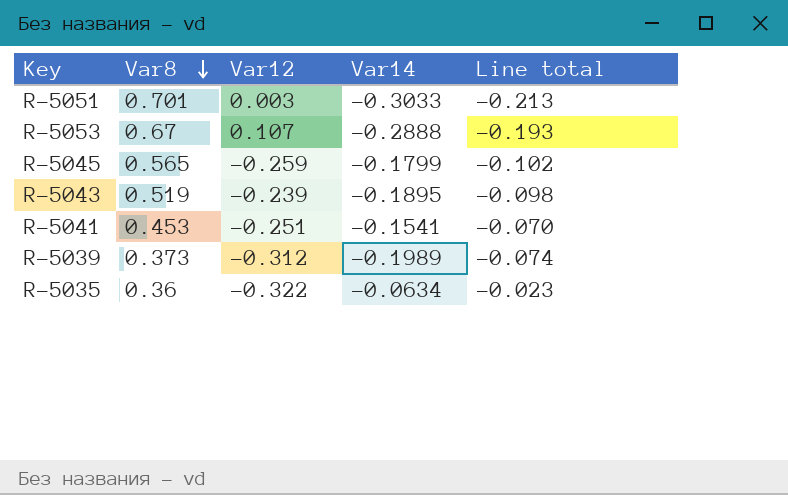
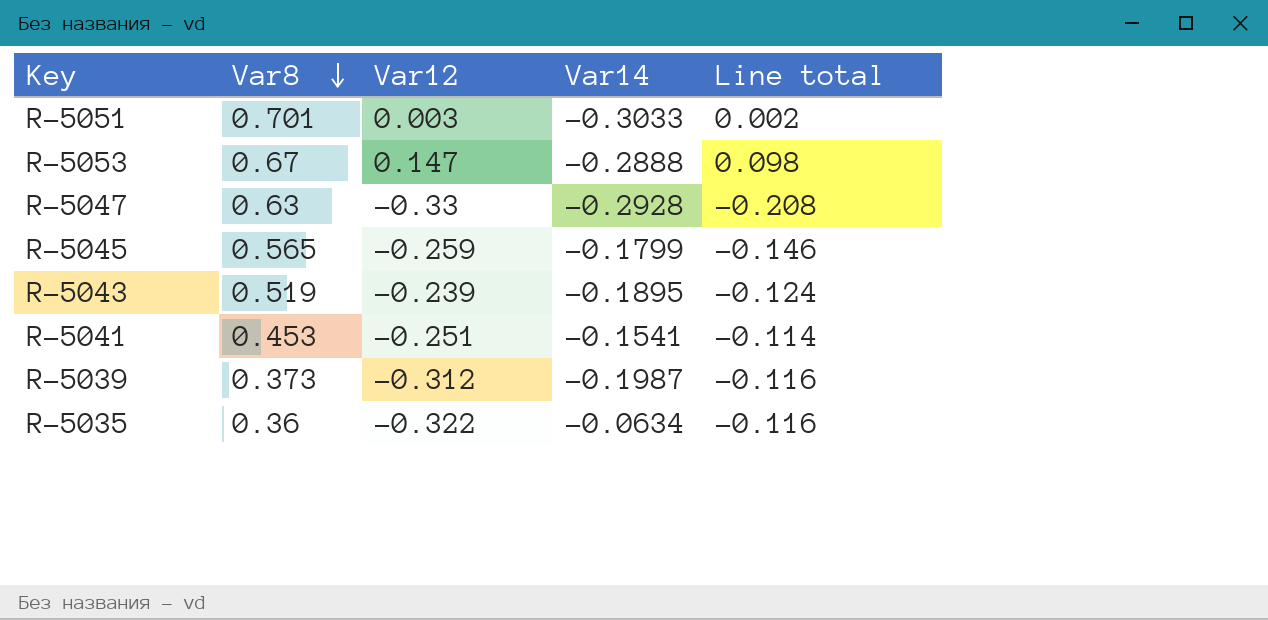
column Line total | formula: [Var8] * [Var14] -> [Var8] * [Var12]
R-5053 | Var12: 0.107 -> 0.147
row R-5047: none -> 0.63 | -0.33 | -0.2928 | -0.208
R-5039 | Var14: -0.1989 -> -0.1987

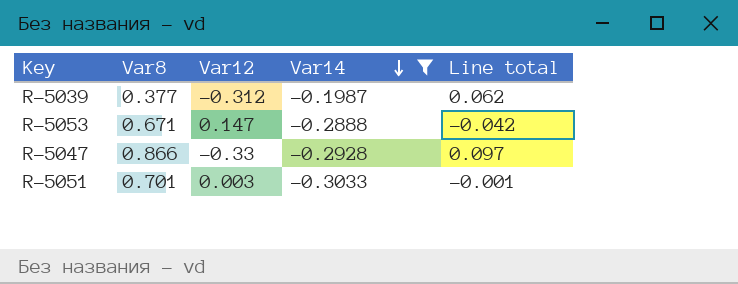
filter: none -> Var14 <= -0.1987
row order: Var8 descending -> Var14 descending
column Line total | formula: [Var8] * [Var12] -> [Var12] * [Var14]
R-5039 | Var8: 0.373 -> 0.377
R-5053 | Var8: 0.67 -> 0.671
R-5047 | Var8: 0.63 -> 0.866

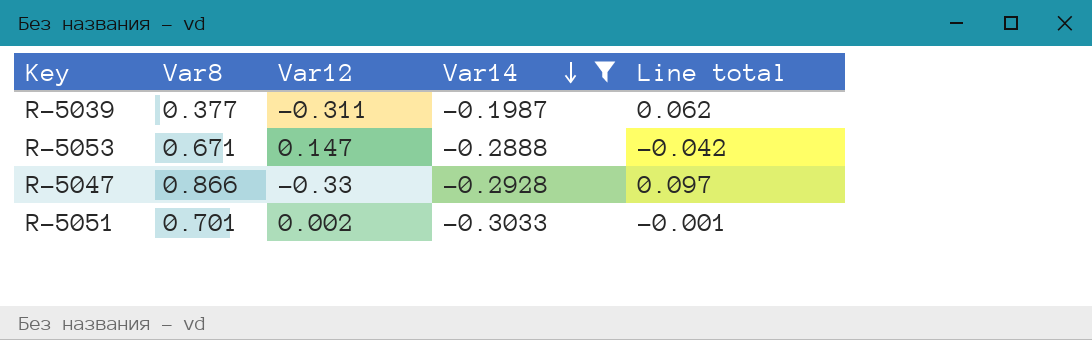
R-5039 | Var12: -0.312 -> -0.311
R-5051 | Var12: 0.003 -> 0.002

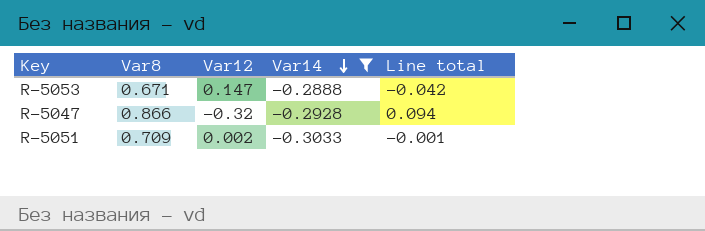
row R-5039: 0.377 | -0.311 | -0.1987 | 0.062 -> none
R-5047 | Var12: -0.33 -> -0.32
R-5047 | Line total: 0.097 -> 0.094
R-5051 | Var8: 0.701 -> 0.709

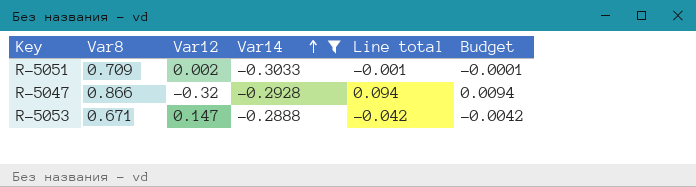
row order: Var14 descending -> Var14 ascending
column Budget | formula: none -> [Line total] * 0.1

